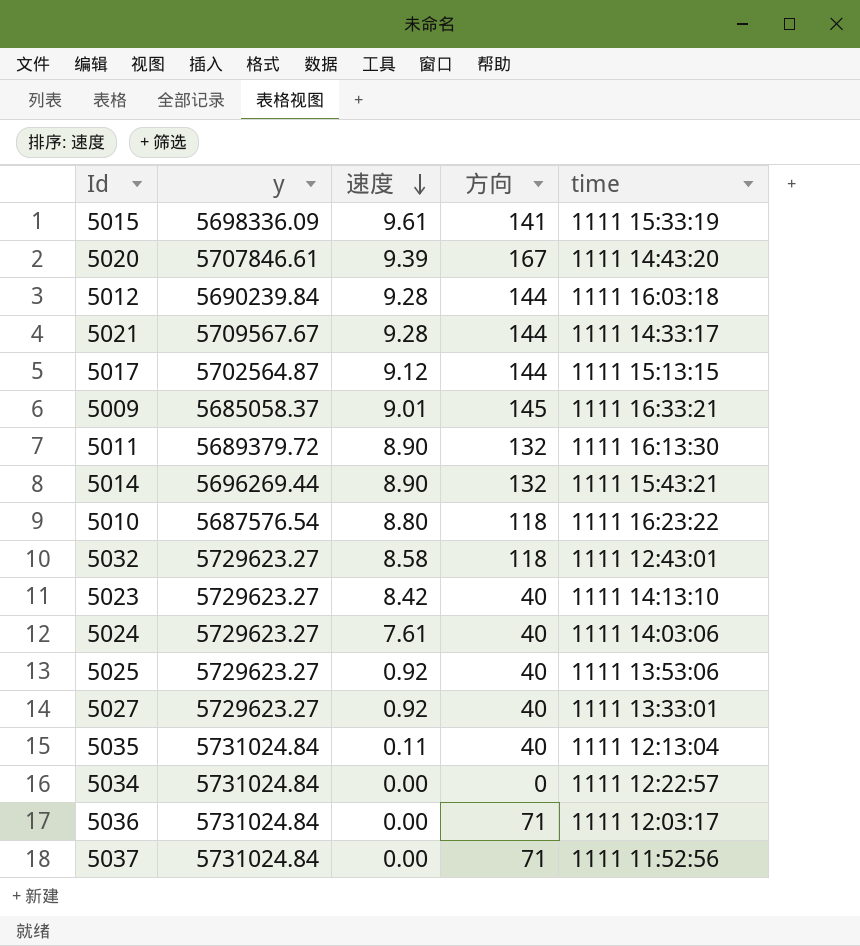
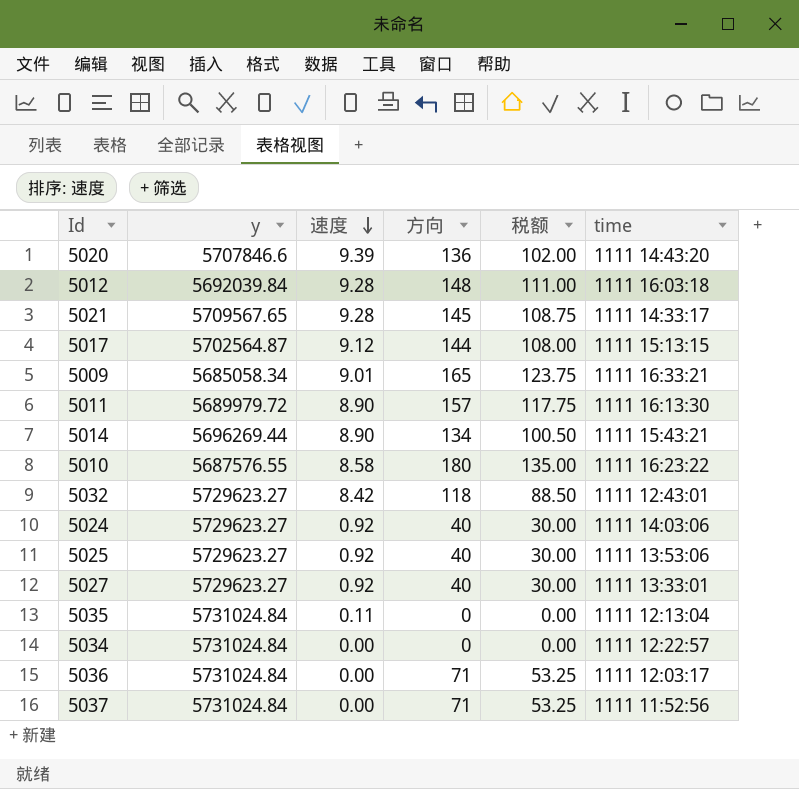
column 税额 | formula: none -> [方向] * 0.75
row 5015: 5698336.09 | 9.61 | 141 | 1111 15:33:19 -> none
row 5023: 5729623.27 | 8.42 | 40 | 1111 14:13:10 -> none
5020 | y: 5707846.61 -> 5707846.6
5020 | 方向: 167 -> 136
5012 | y: 5690239.84 -> 5692039.84
5012 | 方向: 144 -> 148
5021 | y: 5709567.67 -> 5709567.65
5021 | 方向: 144 -> 145
5009 | y: 5685058.37 -> 5685058.34
5009 | 方向: 145 -> 165
5011 | y: 5689379.72 -> 5689979.72
5011 | 方向: 132 -> 157
5014 | 方向: 132 -> 134
5010 | y: 5687576.54 -> 5687576.55
5010 | 速度: 8.80 -> 8.58
5010 | 方向: 118 -> 180
5032 | 速度: 8.58 -> 8.42
5024 | 速度: 7.61 -> 0.92
5035 | 方向: 40 -> 0

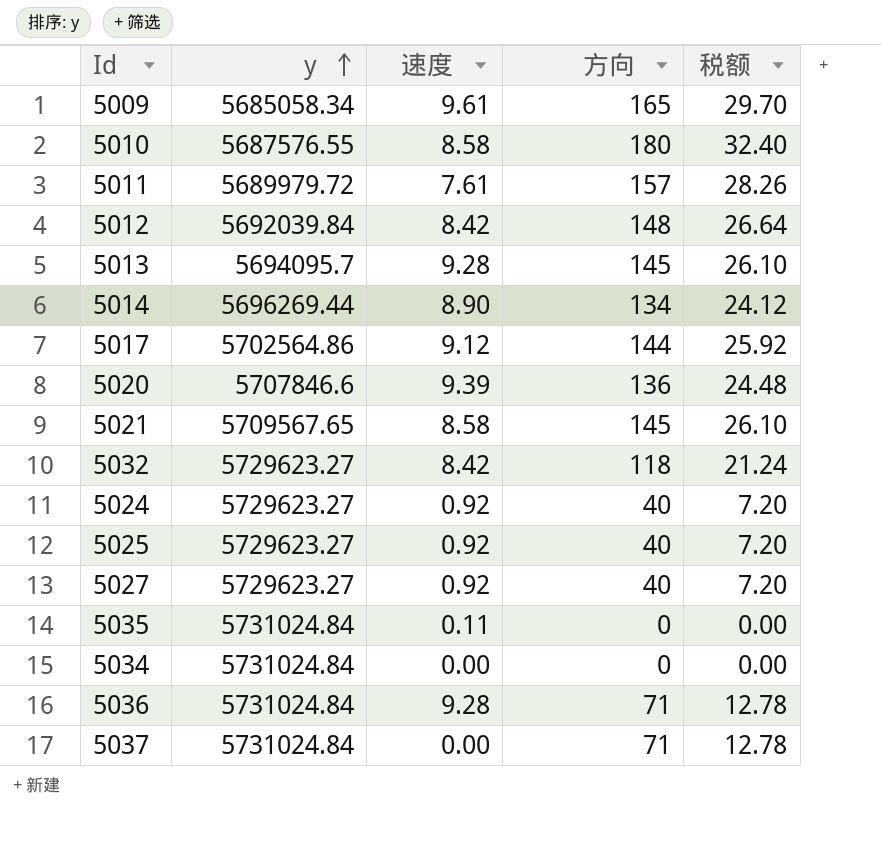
row order: 速度 descending -> y ascending
column time | position: 6 -> none
column 税额 | formula: [方向] * 0.75 -> [方向] * 0.18
5009 | 速度: 9.01 -> 9.61
5011 | 速度: 8.90 -> 7.61
5012 | 速度: 9.28 -> 8.42
row 5013: none -> 5694095.7 | 9.28 | 145 | 26.10
5017 | y: 5702564.87 -> 5702564.86
5021 | 速度: 9.28 -> 8.58
5036 | 速度: 0.00 -> 9.28

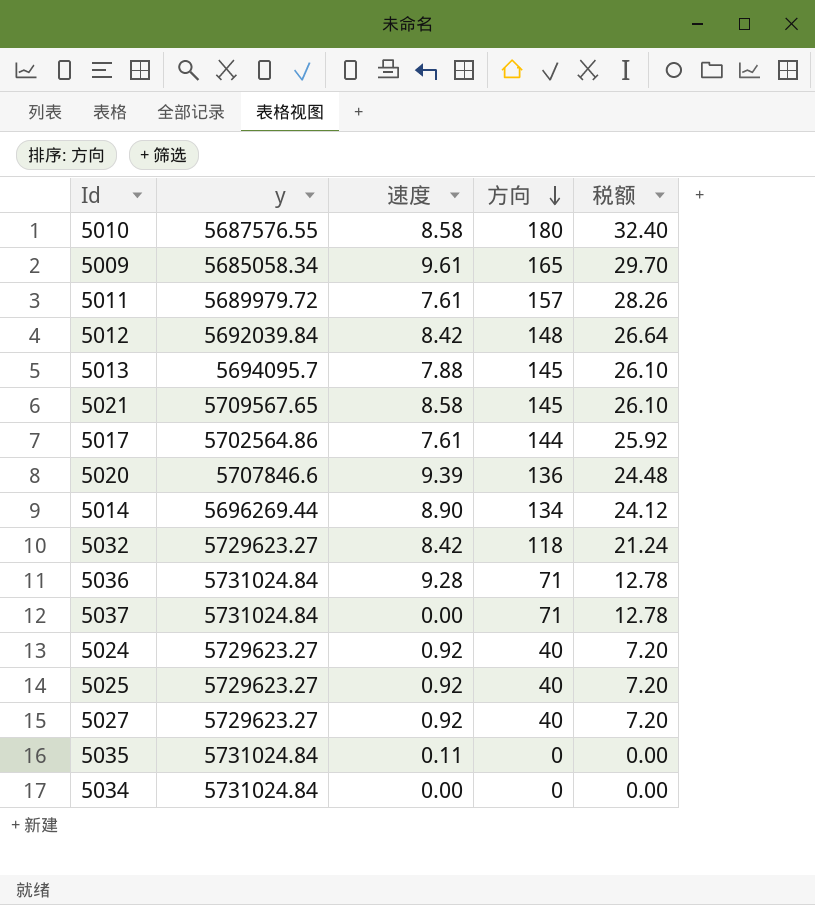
row order: y ascending -> 方向 descending
5013 | 速度: 9.28 -> 7.88
5017 | 速度: 9.12 -> 7.61

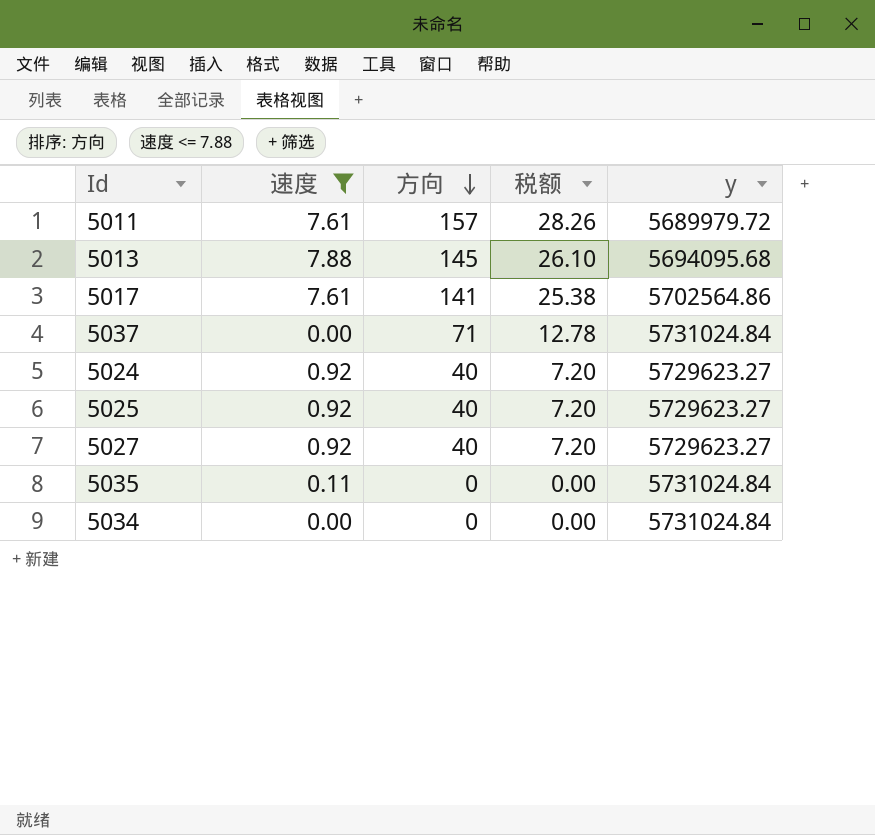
filter: none -> 速度 <= 7.88
column y | position: 2 -> 5
5013 | y: 5694095.7 -> 5694095.68
5017 | 方向: 144 -> 141
5017 | 税额: 25.92 -> 25.38

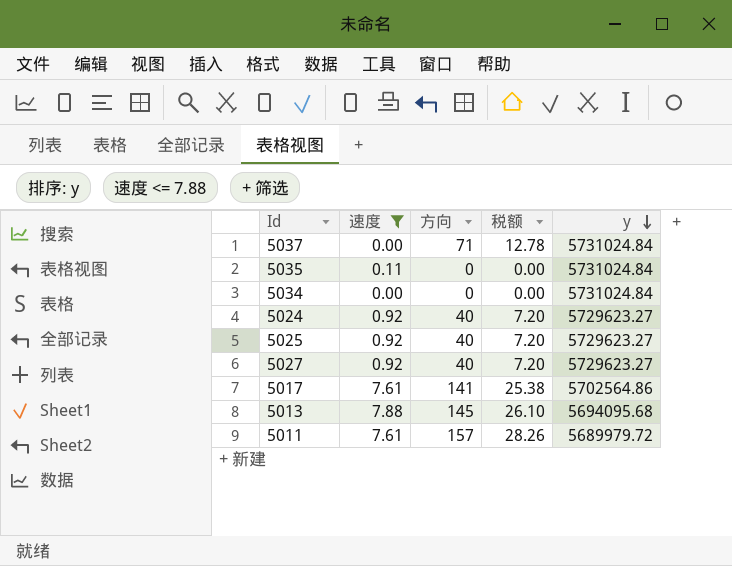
row order: 方向 descending -> y descending

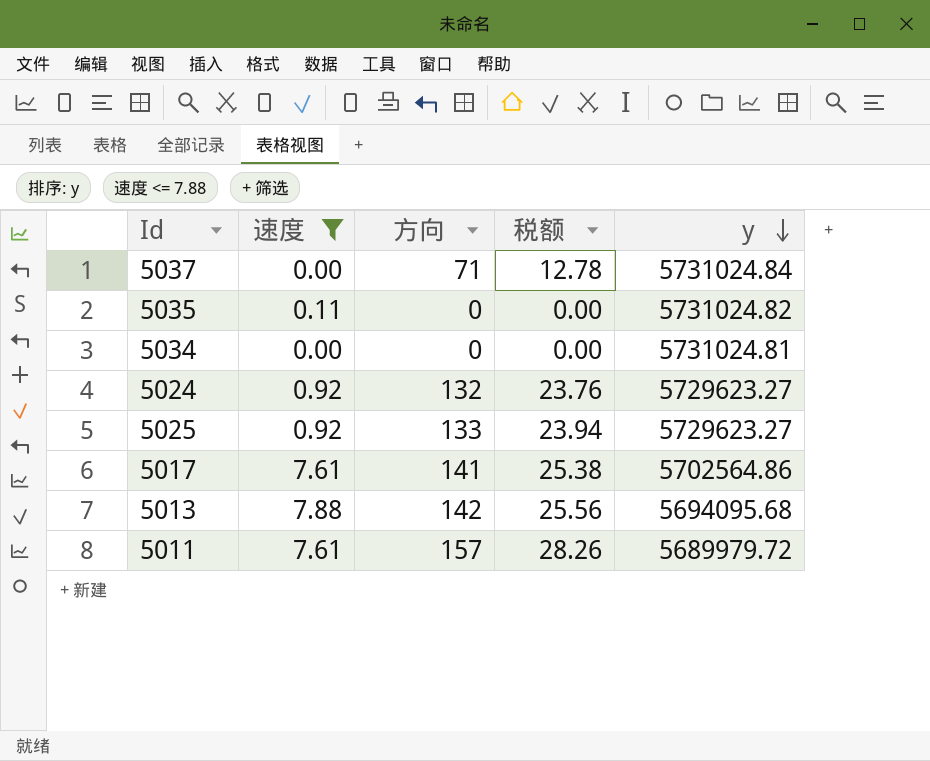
row 5027: 0.92 | 40 | 7.20 | 5729623.27 -> none
5035 | y: 5731024.84 -> 5731024.82
5034 | y: 5731024.84 -> 5731024.81
5024 | 方向: 40 -> 132
5024 | 税额: 7.20 -> 23.76
5025 | 方向: 40 -> 133
5025 | 税额: 7.20 -> 23.94
5013 | 方向: 145 -> 142
5013 | 税额: 26.10 -> 25.56

